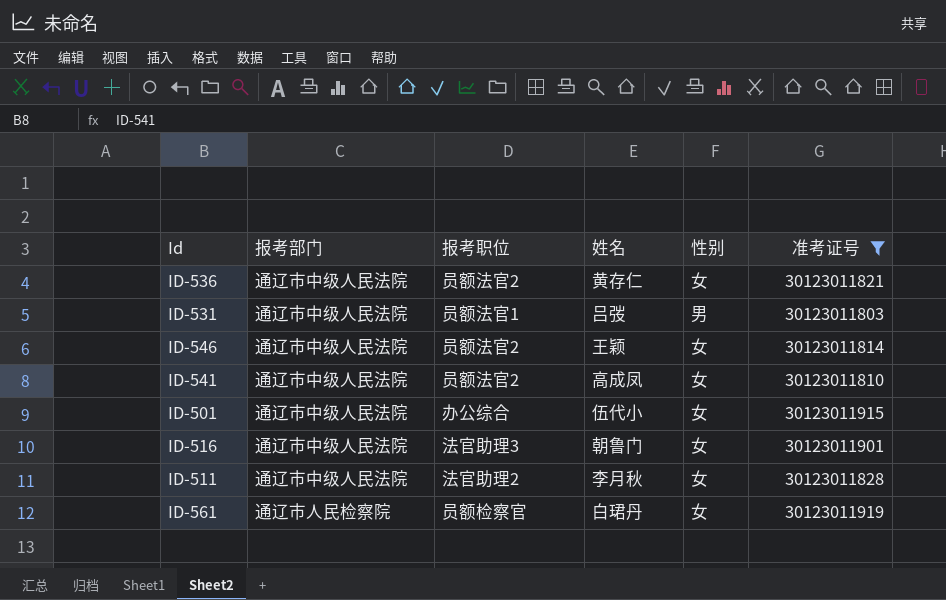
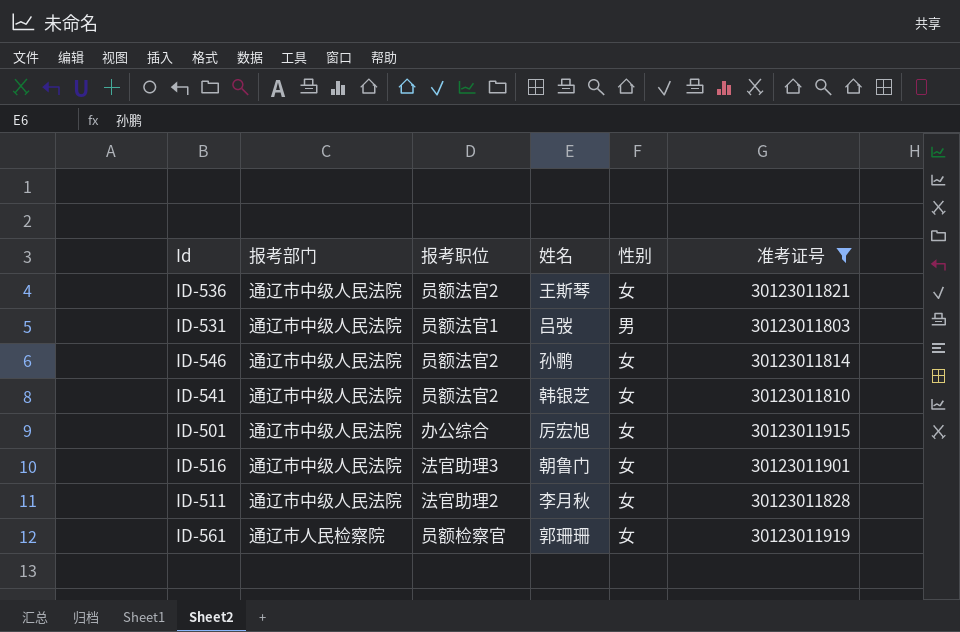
ID-536 | 姓名: 黄存仁 -> 王斯琴
ID-546 | 姓名: 王颖 -> 孙鹏
ID-541 | 姓名: 高成凤 -> 韩银芝
ID-501 | 姓名: 伍代小 -> 厉宏旭
ID-561 | 姓名: 白珺丹 -> 郭珊珊

